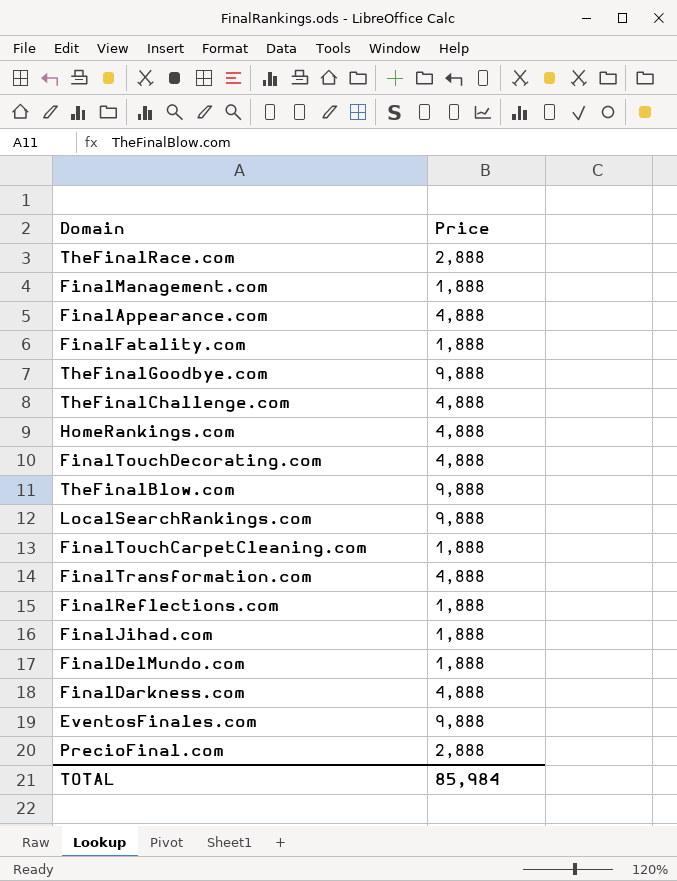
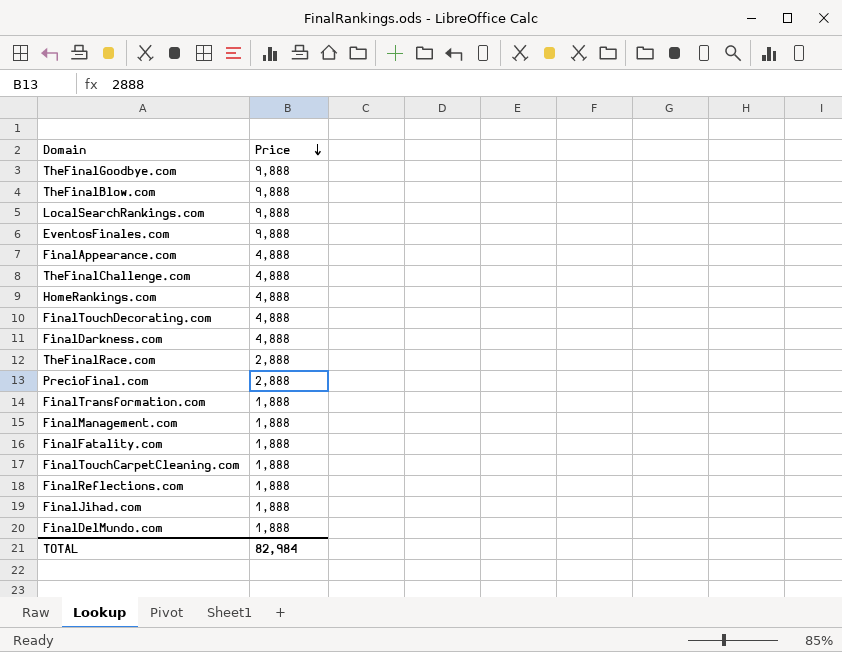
row order: none -> Price descending
FinalTransformation.com | Price: 4,888 -> 1,888
TOTAL | Price: 85,984 -> 82,984

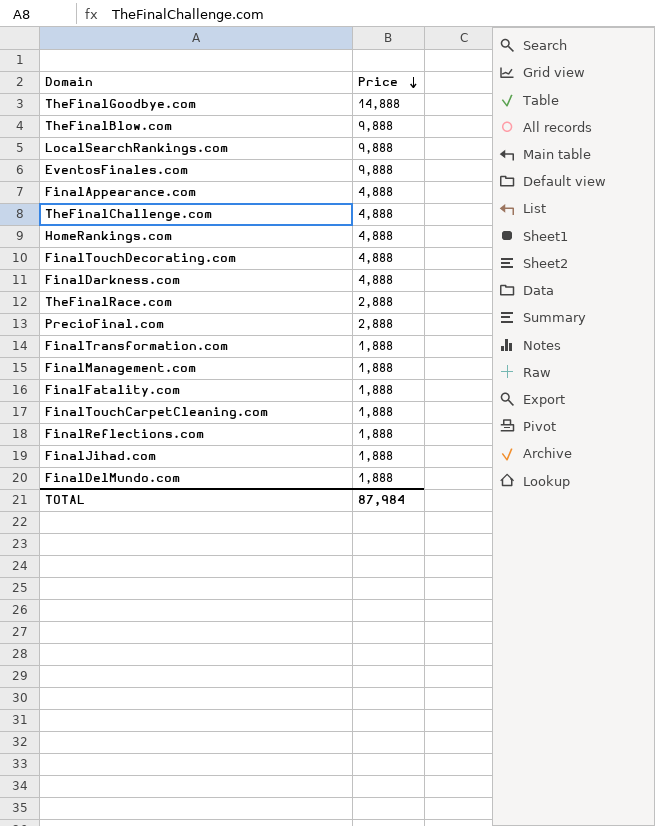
TheFinalGoodbye.com | Price: 9,888 -> 14,888
TOTAL | Price: 82,984 -> 87,984

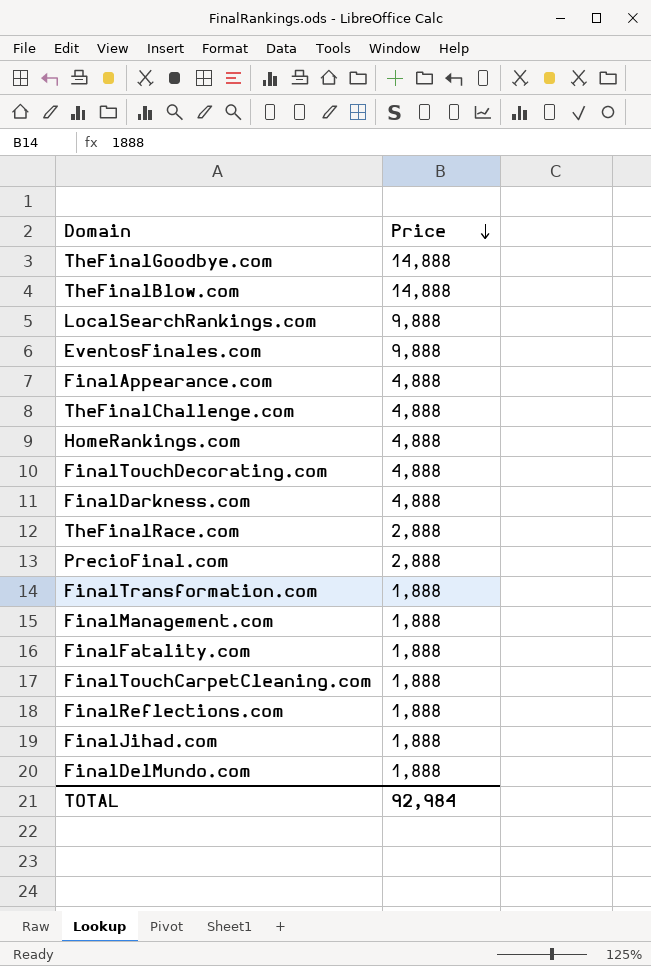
TheFinalBlow.com | Price: 9,888 -> 14,888
TOTAL | Price: 87,984 -> 92,984

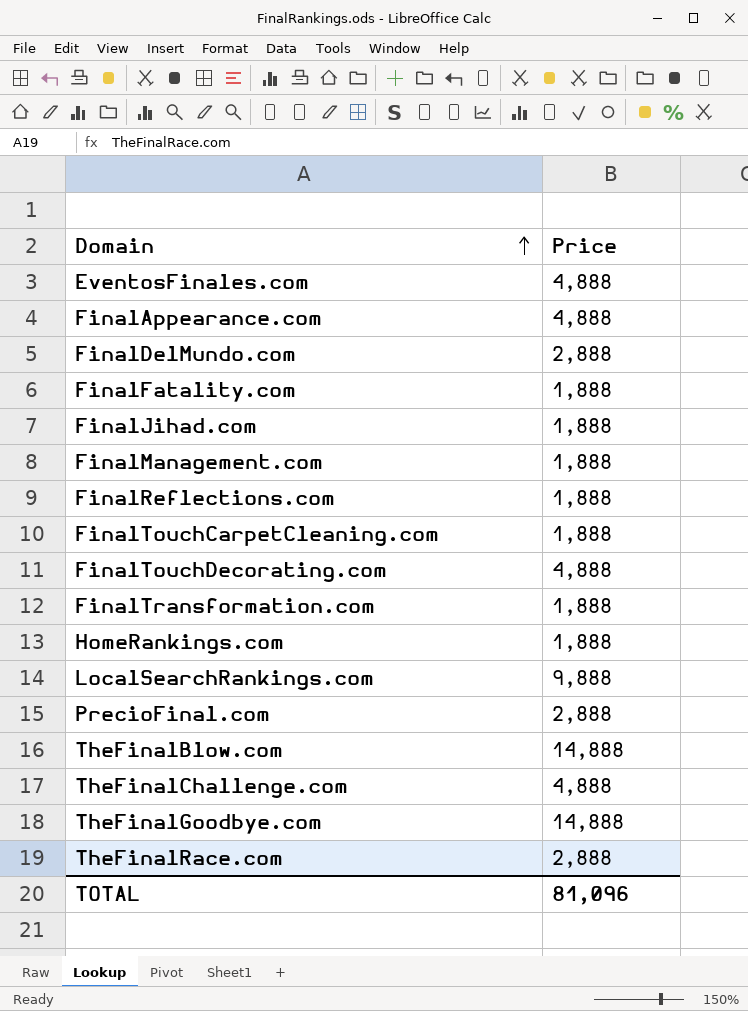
row order: Price descending -> Domain ascending
row FinalDarkness.com: 4,888 -> none
EventosFinales.com | Price: 9,888 -> 4,888
FinalDelMundo.com | Price: 1,888 -> 2,888
HomeRankings.com | Price: 4,888 -> 1,888
TOTAL | Price: 92,984 -> 81,096

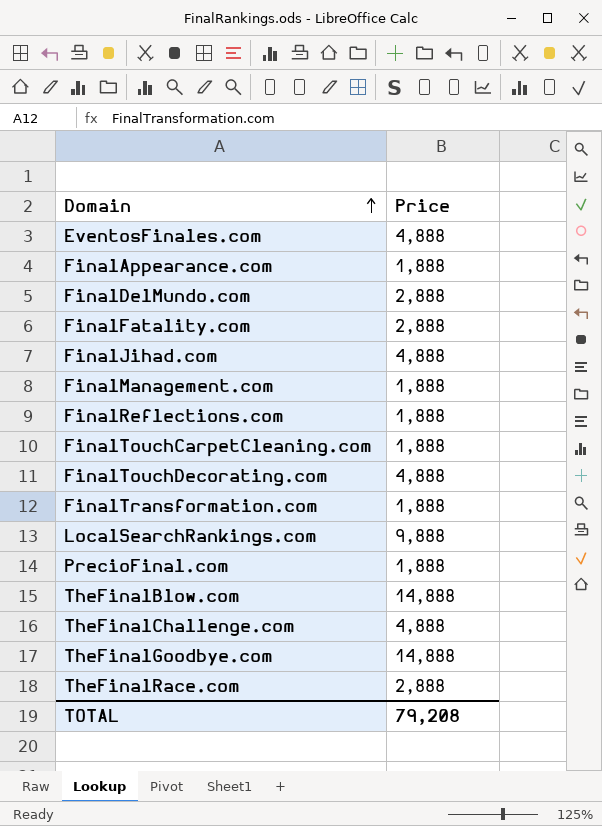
row HomeRankings.com: 1,888 -> none
FinalAppearance.com | Price: 4,888 -> 1,888
FinalFatality.com | Price: 1,888 -> 2,888
FinalJihad.com | Price: 1,888 -> 4,888
PrecioFinal.com | Price: 2,888 -> 1,888
TOTAL | Price: 81,096 -> 79,208

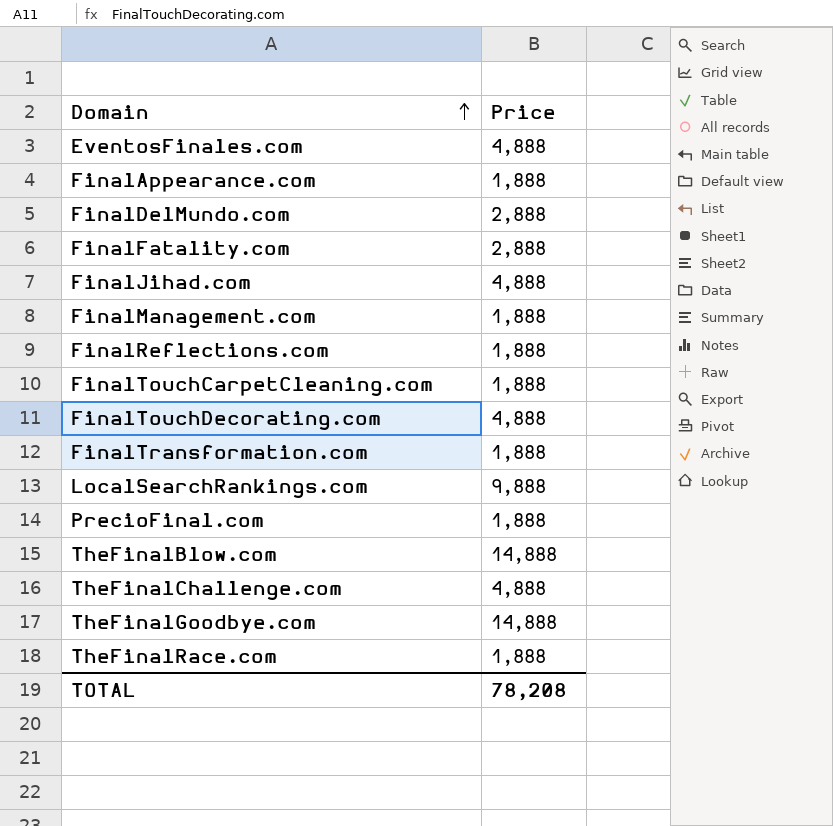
TheFinalRace.com | Price: 2,888 -> 1,888
TOTAL | Price: 79,208 -> 78,208

